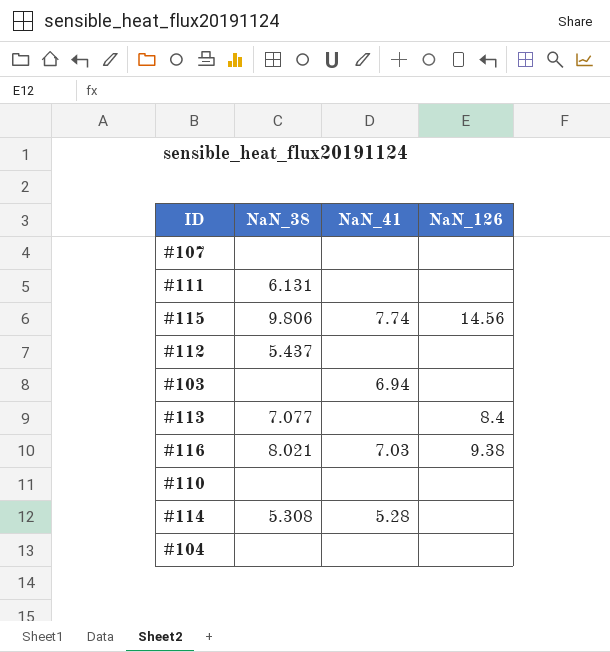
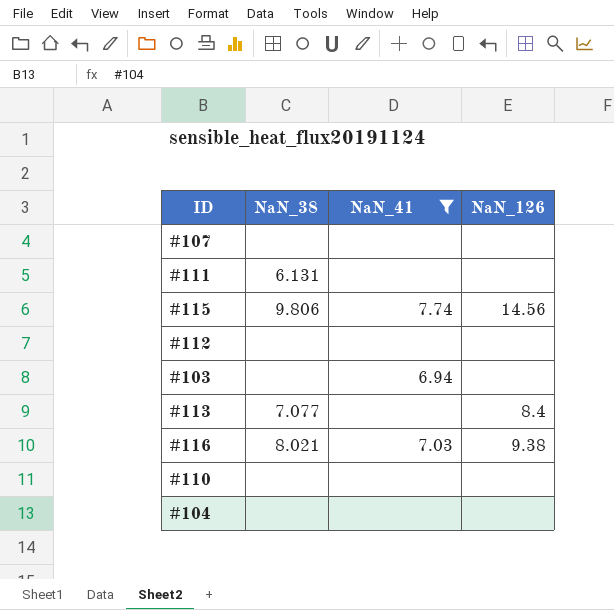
filter: none -> NaN_41 != 5.28
#112 | NaN_38: 5.437 -> none

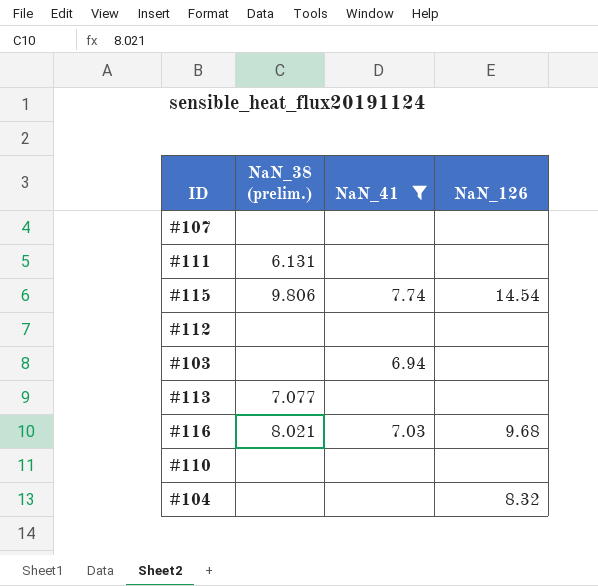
column name: NaN_38 -> NaN_38 (prelim.)
#115 | NaN_126: 14.56 -> 14.54
#113 | NaN_126: 8.4 -> none
#116 | NaN_126: 9.38 -> 9.68
#104 | NaN_126: none -> 8.32

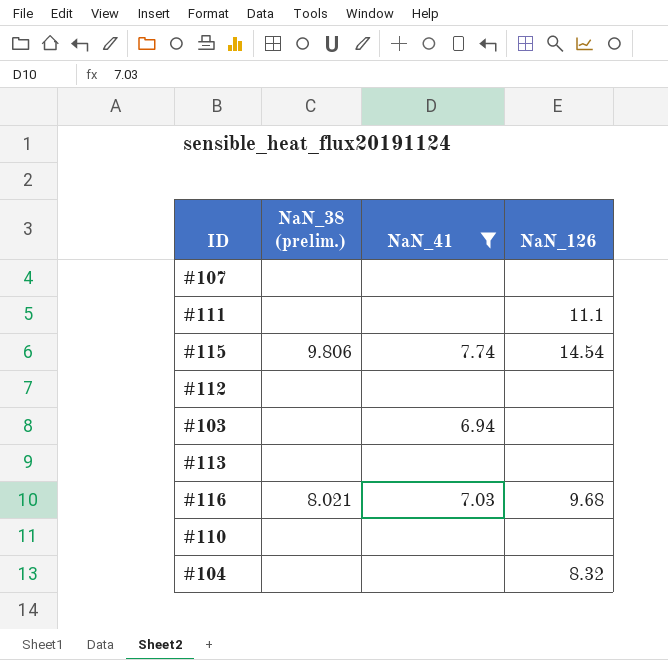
#111 | NaN_38 (prelim.): 6.131 -> none
#111 | NaN_126: none -> 11.1
#113 | NaN_38 (prelim.): 7.077 -> none

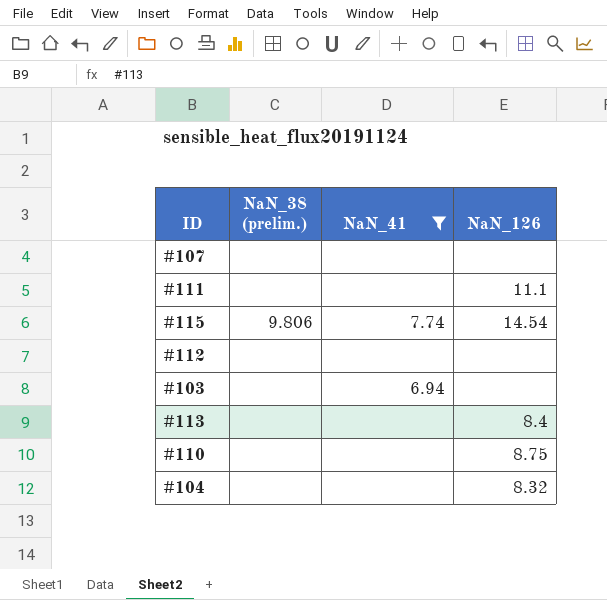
row #116: 8.021 | 7.03 | 9.68 -> none
#113 | NaN_126: none -> 8.4
#110 | NaN_126: none -> 8.75

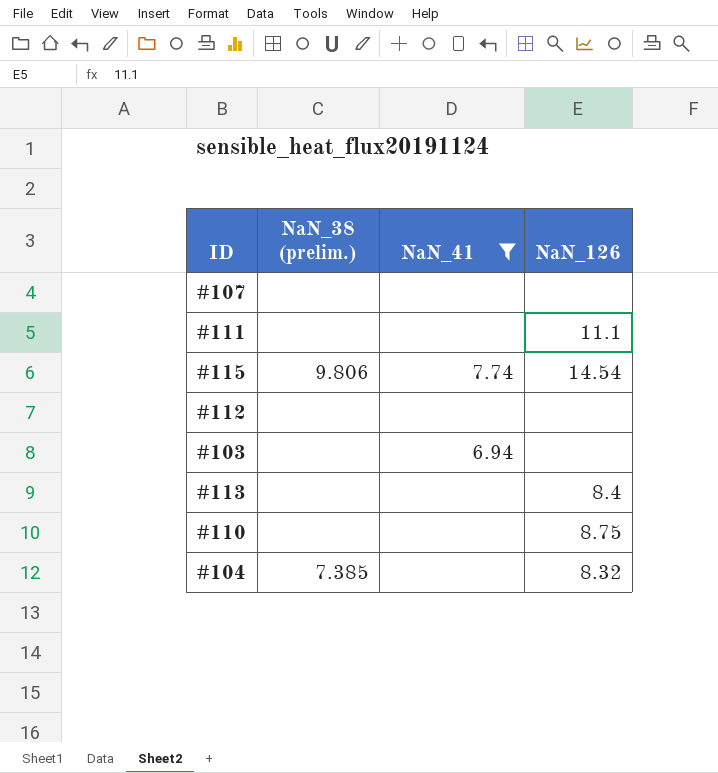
#104 | NaN_38 (prelim.): none -> 7.385

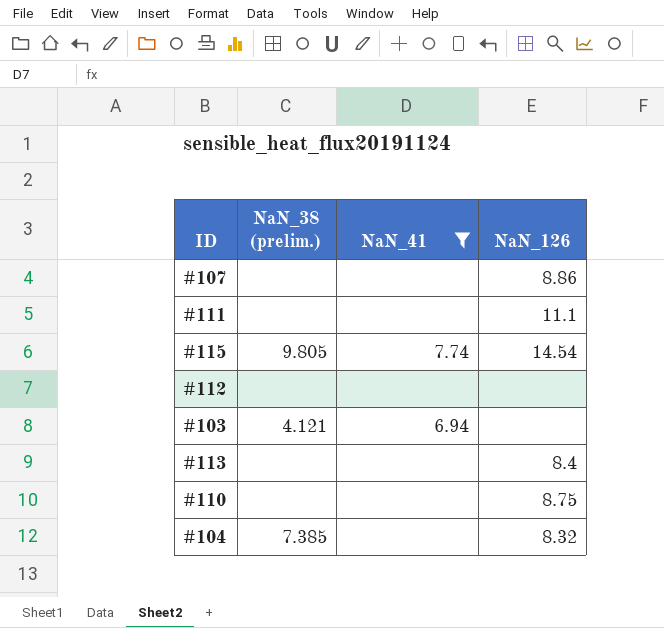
#107 | NaN_126: none -> 8.86
#115 | NaN_38 (prelim.): 9.806 -> 9.805
#103 | NaN_38 (prelim.): none -> 4.121

